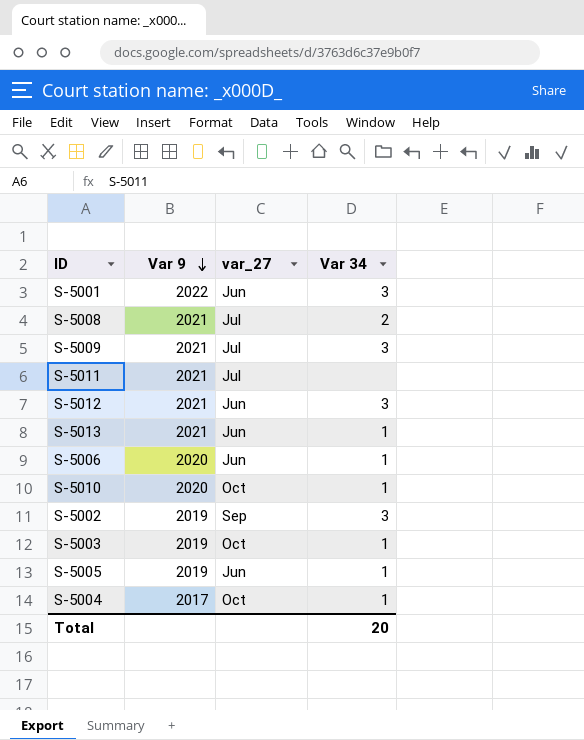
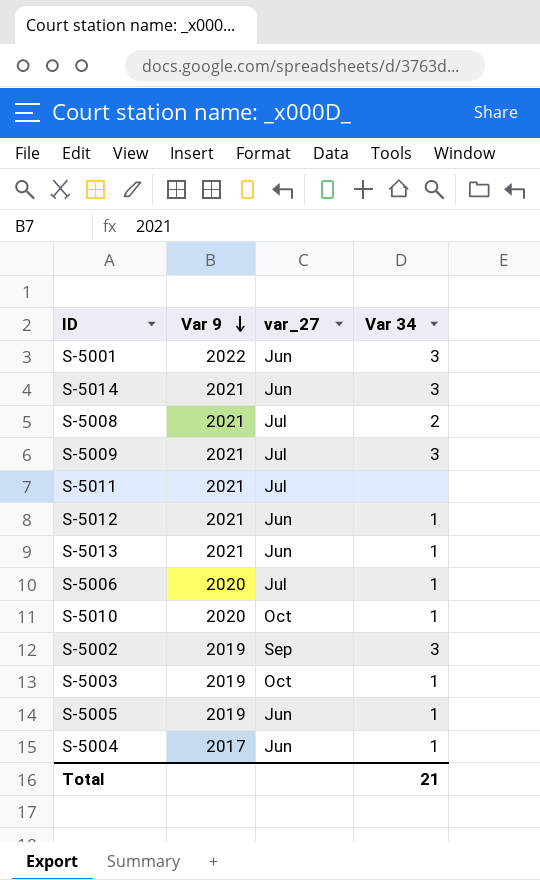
row S-5014: none -> 2021 | Jun | 3
S-5012 | Var 34: 3 -> 1
S-5006 | var_27: Jun -> Jul
S-5004 | var_27: Oct -> Jun
Total | Var 34: 20 -> 21

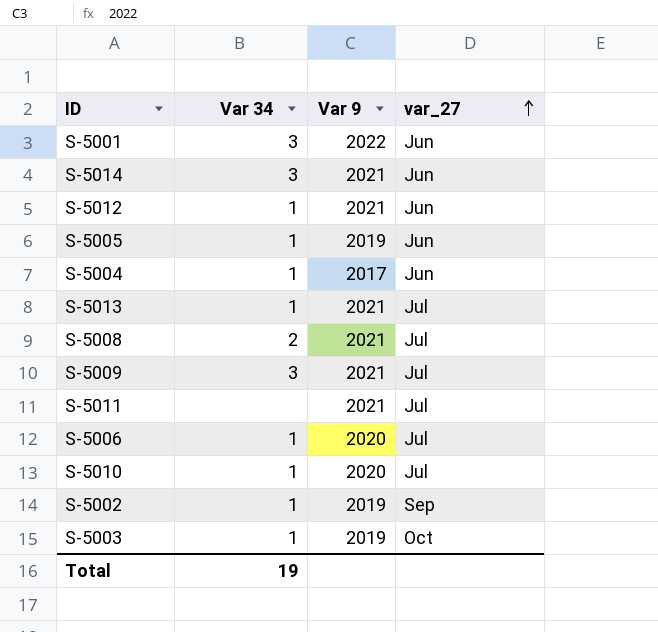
row order: Var 9 descending -> var_27 ascending
column Var 34 | position: 4 -> 2
S-5013 | var_27: Jun -> Jul
S-5010 | var_27: Oct -> Jul
S-5002 | Var 34: 3 -> 1
Total | Var 34: 21 -> 19

